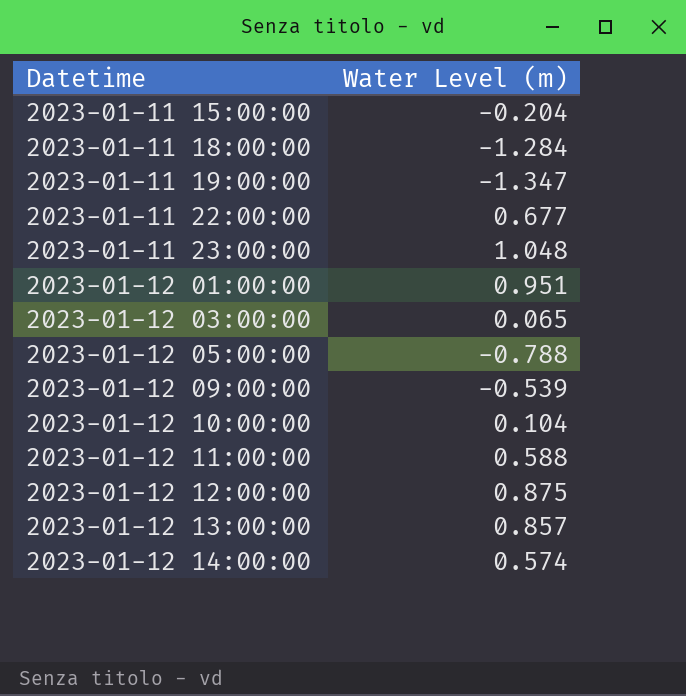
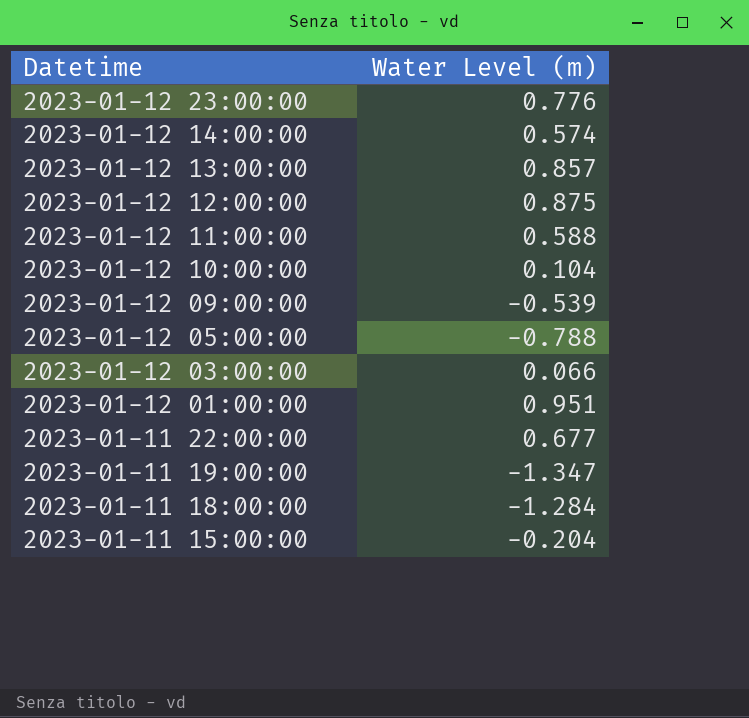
row order: Datetime ascending -> Datetime descending
row 2023-01-11 23:00:00: 1.048 -> none
row 2023-01-12 23:00:00: none -> 0.776
2023-01-12 03:00:00 | Water Level (m): 0.065 -> 0.066

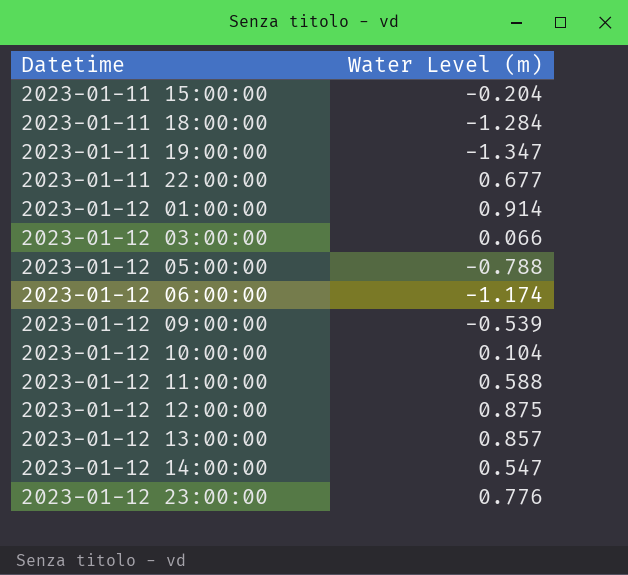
row order: Datetime descending -> Datetime ascending
2023-01-12 01:00:00 | Water Level (m): 0.951 -> 0.914
row 2023-01-12 06:00:00: none -> -1.174
2023-01-12 14:00:00 | Water Level (m): 0.574 -> 0.547

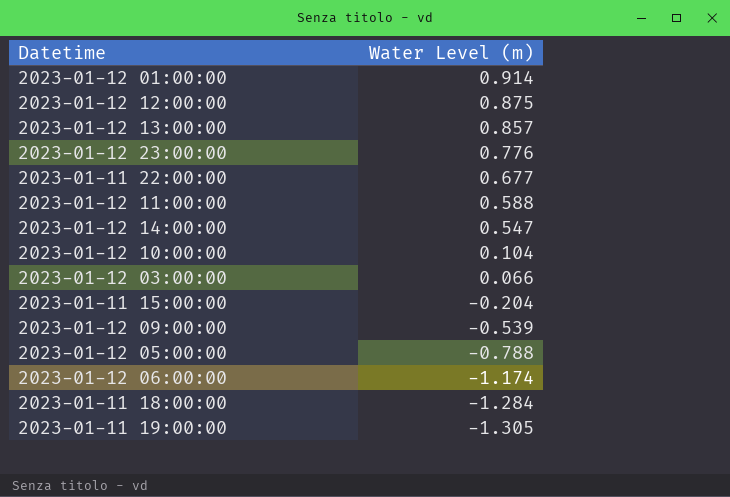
row order: Datetime ascending -> Water Level (m) descending
2023-01-11 19:00:00 | Water Level (m): -1.347 -> -1.305

